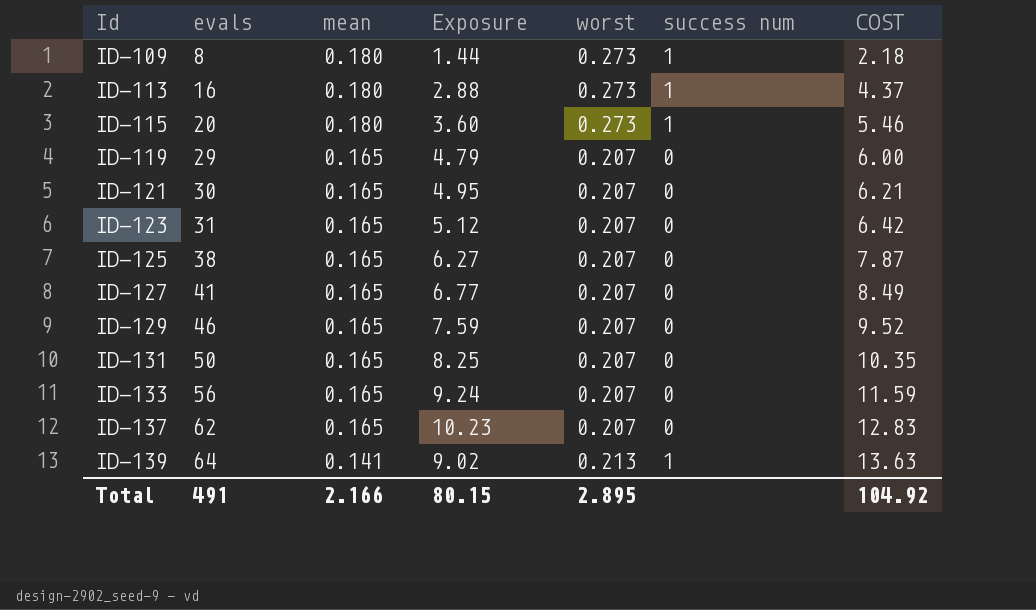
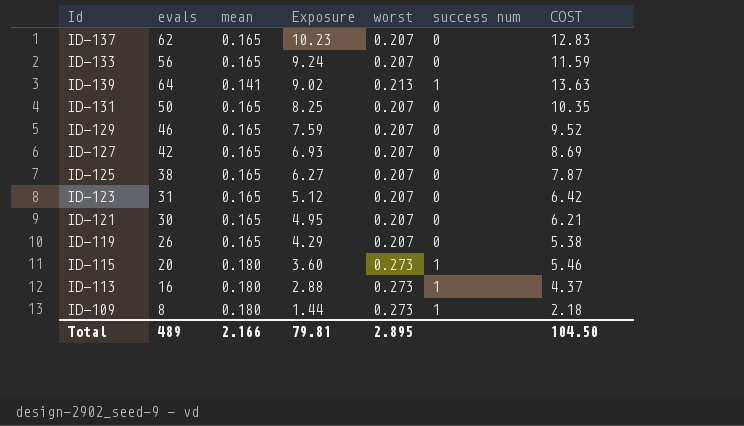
row order: Id ascending -> Exposure descending
ID-127 | evals: 41 -> 42
ID-127 | Exposure: 6.77 -> 6.93
ID-127 | COST: 8.49 -> 8.69
ID-119 | evals: 29 -> 26
ID-119 | Exposure: 4.79 -> 4.29
ID-119 | COST: 6.00 -> 5.38
Total | evals: 491 -> 489
Total | Exposure: 80.15 -> 79.81
Total | COST: 104.92 -> 104.50

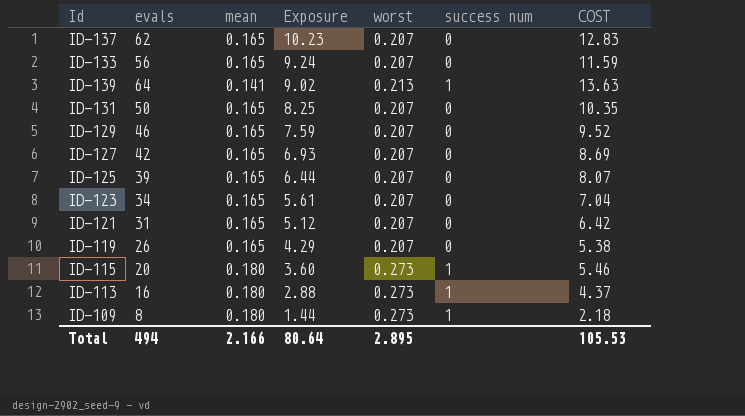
ID-125 | evals: 38 -> 39
ID-125 | Exposure: 6.27 -> 6.44
ID-125 | COST: 7.87 -> 8.07
ID-123 | evals: 31 -> 34
ID-123 | Exposure: 5.12 -> 5.61
ID-123 | COST: 6.42 -> 7.04
ID-121 | evals: 30 -> 31
ID-121 | Exposure: 4.95 -> 5.12
ID-121 | COST: 6.21 -> 6.42
Total | evals: 489 -> 494
Total | Exposure: 79.81 -> 80.64
Total | COST: 104.50 -> 105.53

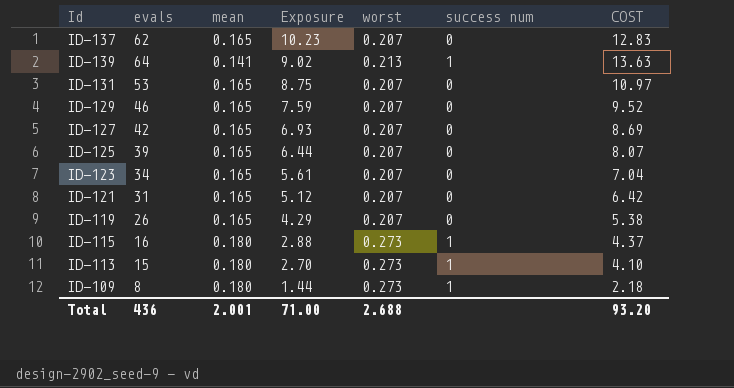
row ID-133: 56 | 0.165 | 9.24 | 0.207 | 0 | 11.59 -> none
ID-131 | evals: 50 -> 53
ID-131 | Exposure: 8.25 -> 8.75
ID-131 | COST: 10.35 -> 10.97
ID-115 | evals: 20 -> 16
ID-115 | Exposure: 3.60 -> 2.88
ID-115 | COST: 5.46 -> 4.37
ID-113 | evals: 16 -> 15
ID-113 | Exposure: 2.88 -> 2.70
ID-113 | COST: 4.37 -> 4.10
Total | evals: 494 -> 436
Total | mean: 2.166 -> 2.001
Total | Exposure: 80.64 -> 71.00
Total | worst: 2.895 -> 2.688
Total | COST: 105.53 -> 93.20

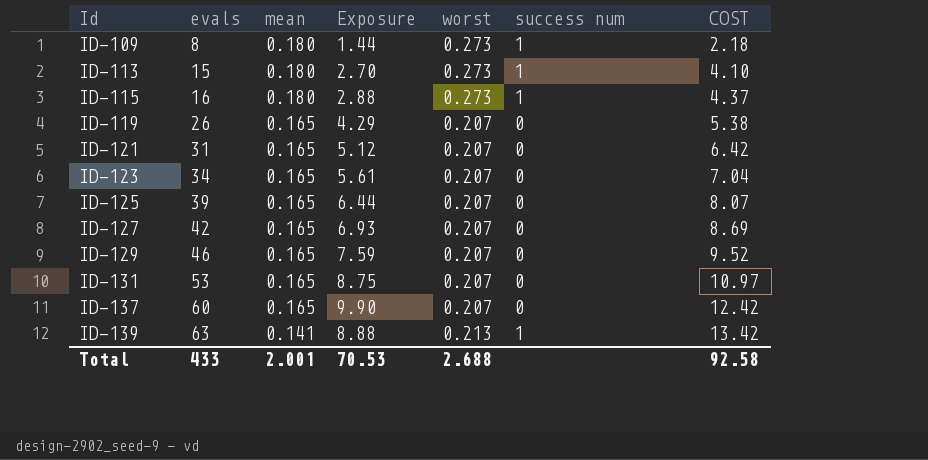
row order: Exposure descending -> Id ascending
ID-137 | evals: 62 -> 60
ID-137 | Exposure: 10.23 -> 9.90
ID-137 | COST: 12.83 -> 12.42
ID-139 | evals: 64 -> 63
ID-139 | Exposure: 9.02 -> 8.88
ID-139 | COST: 13.63 -> 13.42
Total | evals: 436 -> 433
Total | Exposure: 71.00 -> 70.53
Total | COST: 93.20 -> 92.58

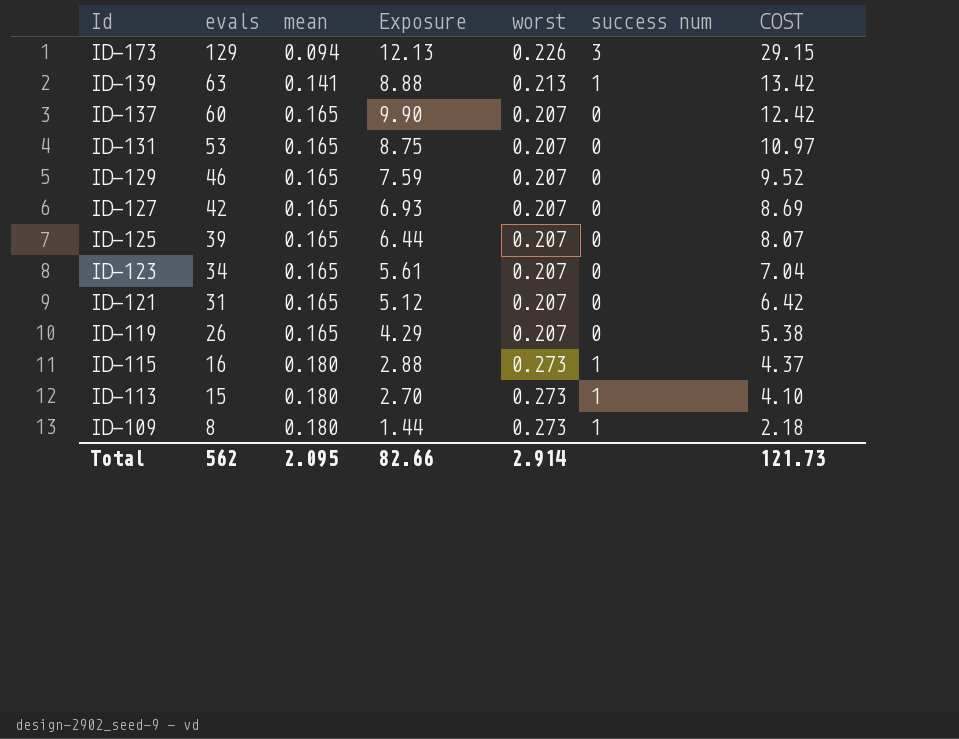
row order: Id ascending -> Id descending
row ID-173: none -> 129 | 0.094 | 12.13 | 0.226 | 3 | 29.15
Total | evals: 433 -> 562
Total | mean: 2.001 -> 2.095
Total | Exposure: 70.53 -> 82.66
Total | worst: 2.688 -> 2.914
Total | COST: 92.58 -> 121.73

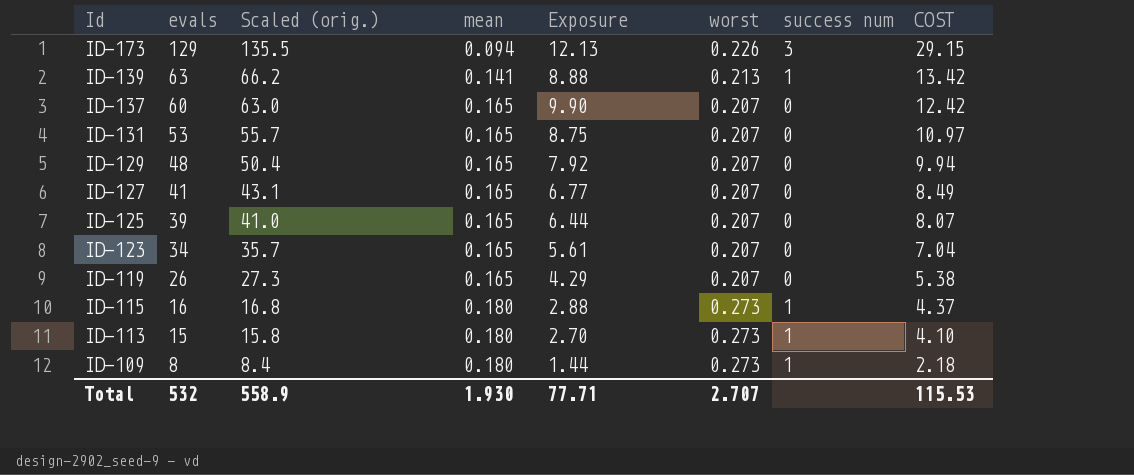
column Scaled (orig.) | formula: none -> [evals] * 1.05
row ID-121: 31 | 0.165 | 5.12 | 0.207 | 0 | 6.42 -> none
ID-129 | evals: 46 -> 48
ID-129 | Exposure: 7.59 -> 7.92
ID-129 | COST: 9.52 -> 9.94
ID-127 | evals: 42 -> 41
ID-127 | Exposure: 6.93 -> 6.77
ID-127 | COST: 8.69 -> 8.49
Total | evals: 562 -> 532
Total | mean: 2.095 -> 1.930
Total | Exposure: 82.66 -> 77.71
Total | worst: 2.914 -> 2.707
Total | COST: 121.73 -> 115.53

